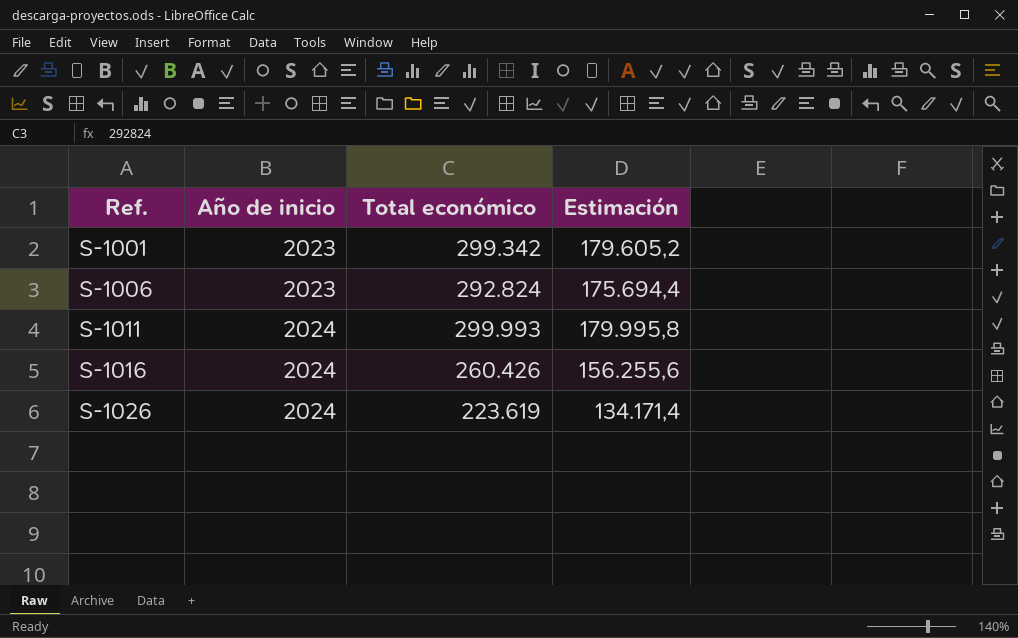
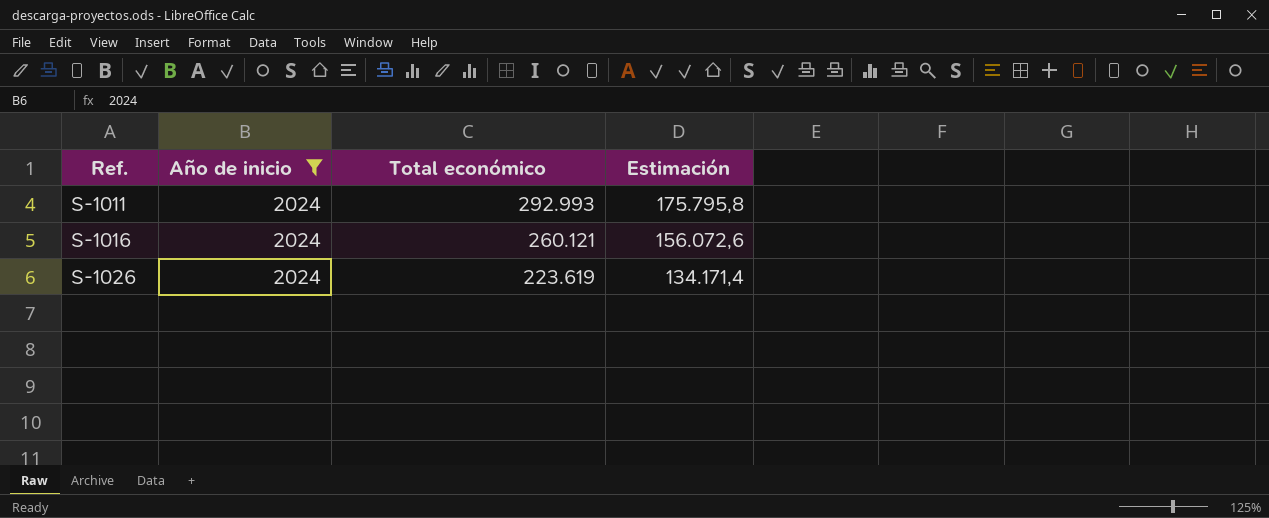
filter: none -> Año de inicio = 2024
S-1011 | Total económico: 299.993 -> 292.993
S-1011 | Estimación: 179.995,8 -> 175.795,8
S-1016 | Total económico: 260.426 -> 260.121
S-1016 | Estimación: 156.255,6 -> 156.072,6

